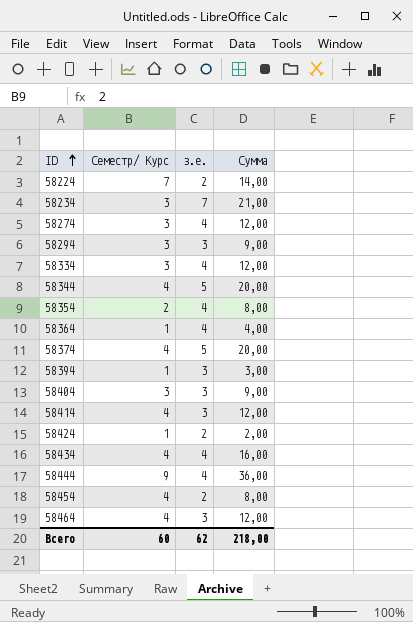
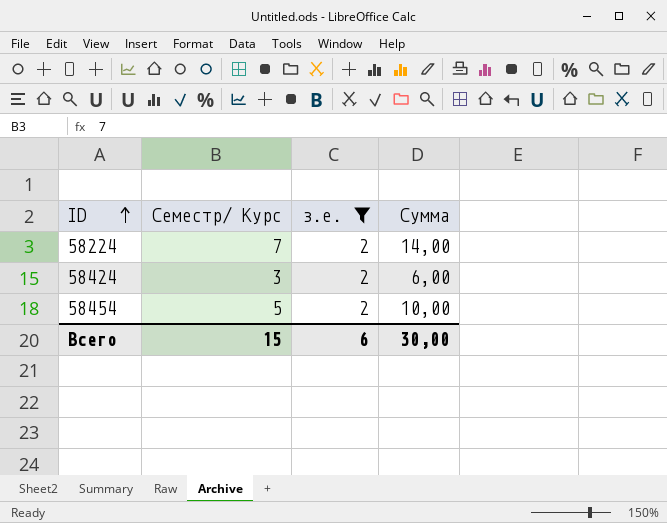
filter: none -> з.е. = 2
58424 | Семестр/ Курс: 1 -> 3
58424 | Сумма: 2,00 -> 6,00
58454 | Семестр/ Курс: 4 -> 5
58454 | Сумма: 8,00 -> 10,00
Всего | Семестр/ Курс: 60 -> 15
Всего | з.е.: 62 -> 6
Всего | Сумма: 218,00 -> 30,00

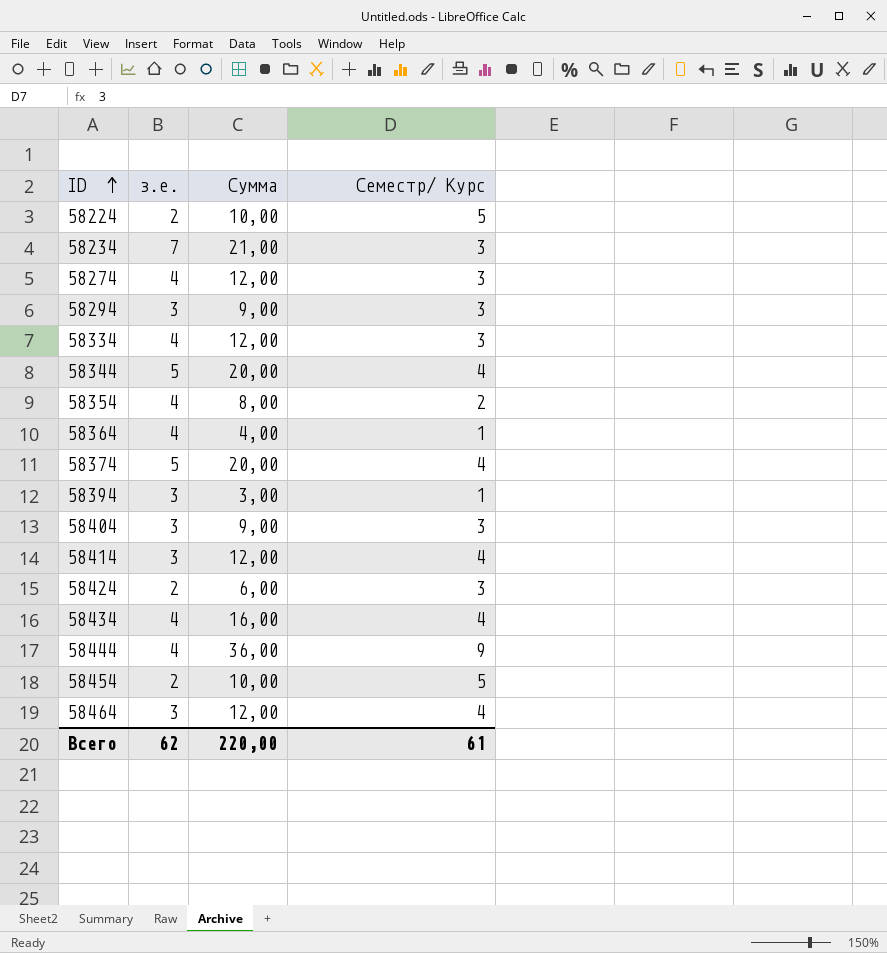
filter: з.е. = 2 -> none
column Семестр/ Курс | position: 2 -> 4
58224 | Сумма: 14,00 -> 10,00
58224 | Семестр/ Курс: 7 -> 5
Всего | з.е.: 6 -> 62
Всего | Сумма: 30,00 -> 220,00
Всего | Семестр/ Курс: 15 -> 61

